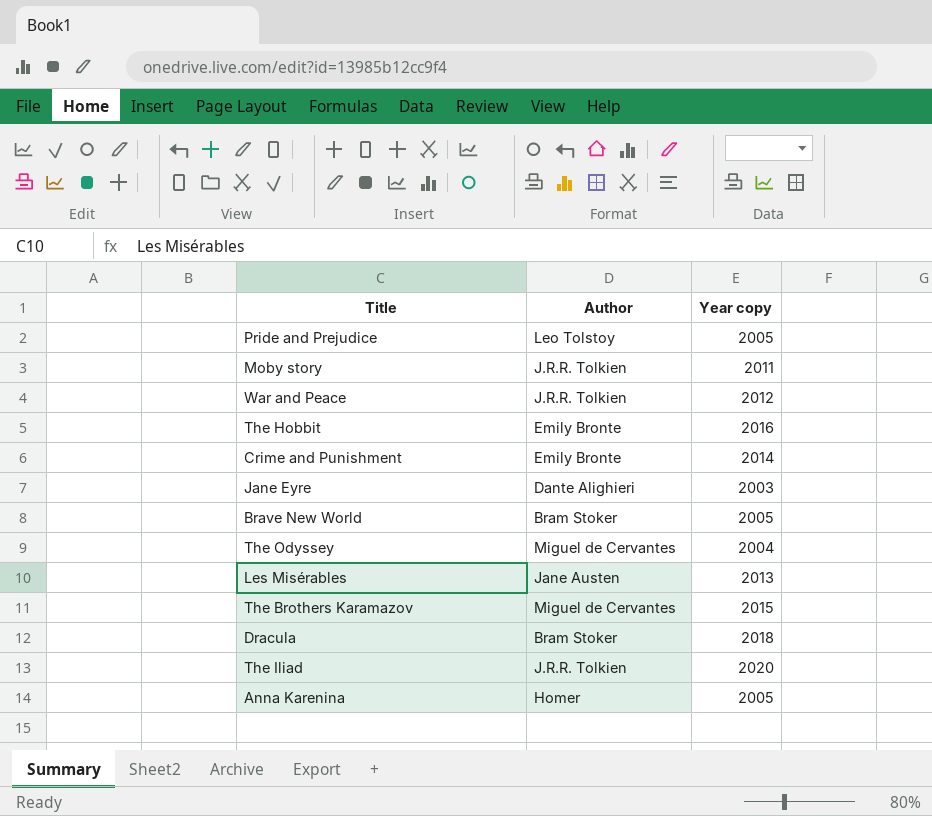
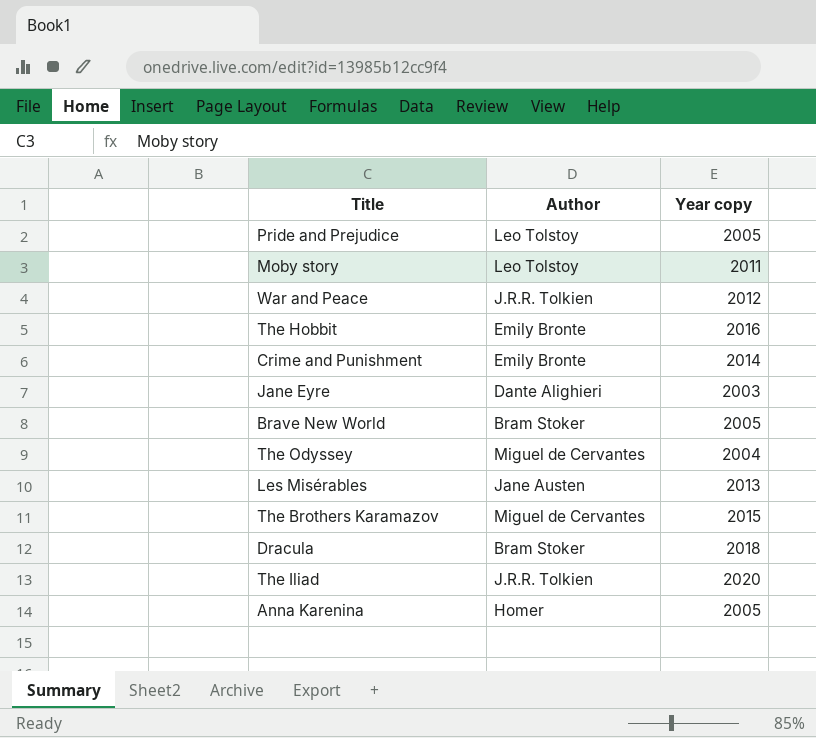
Moby story | Author: J.R.R. Tolkien -> Leo Tolstoy

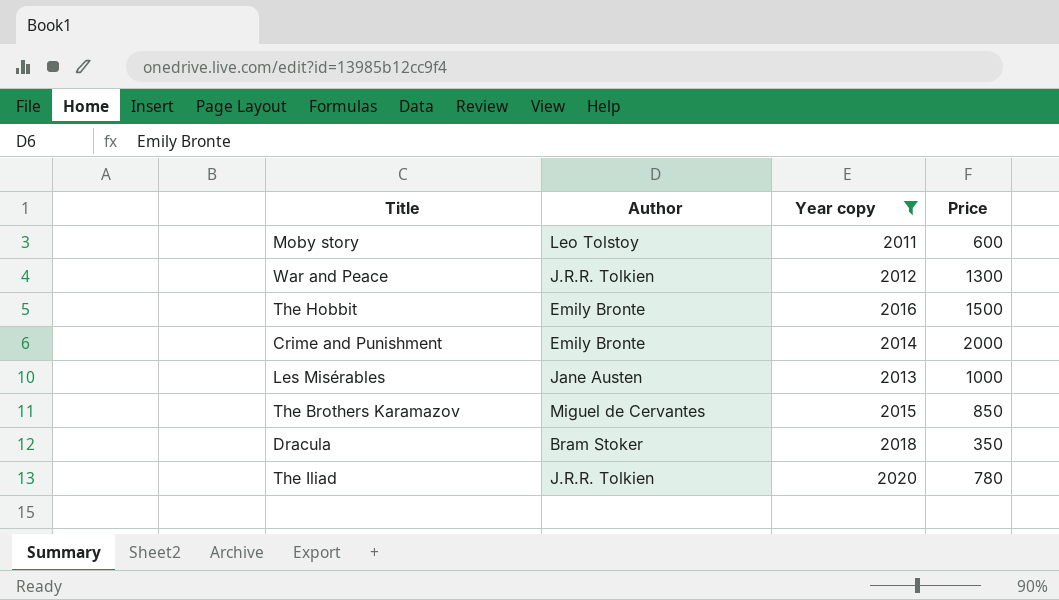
filter: none -> Year copy >= 2011
column Price | position: none -> 4

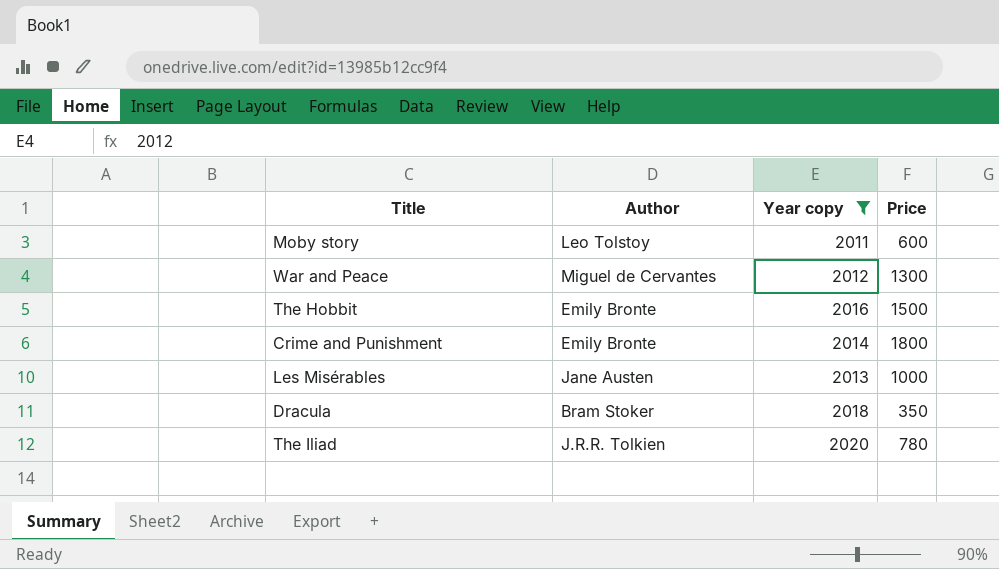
row The Brothers Karamazov: Miguel de Cervantes | 2015 | 850 -> none
War and Peace | Author: J.R.R. Tolkien -> Miguel de Cervantes
Crime and Punishment | Price: 2000 -> 1800

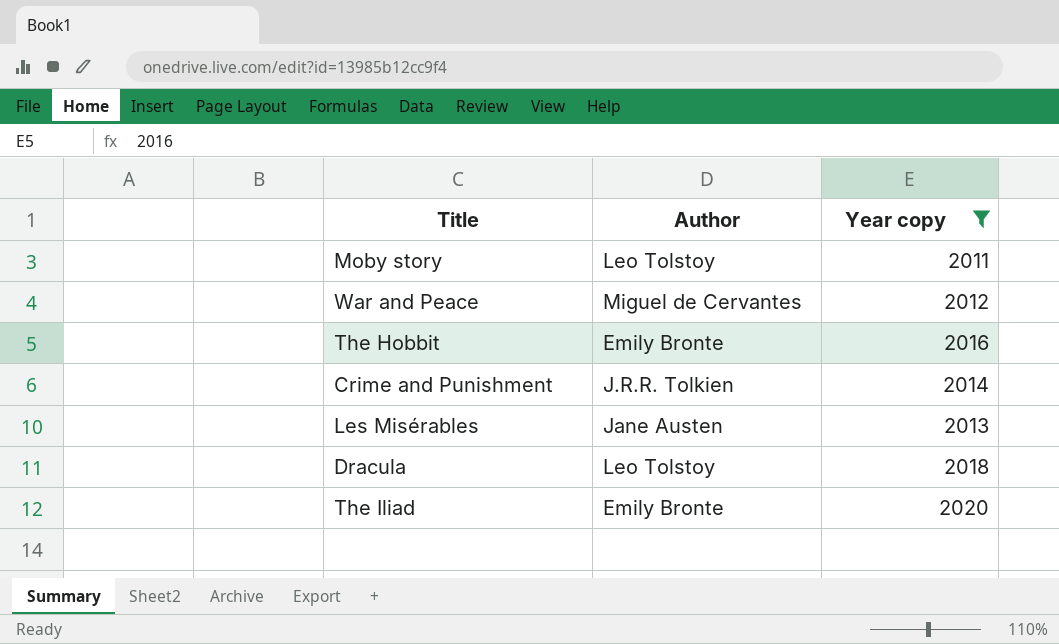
column Price | position: 4 -> none
Crime and Punishment | Author: Emily Bronte -> J.R.R. Tolkien
Dracula | Author: Bram Stoker -> Leo Tolstoy
The Iliad | Author: J.R.R. Tolkien -> Emily Bronte

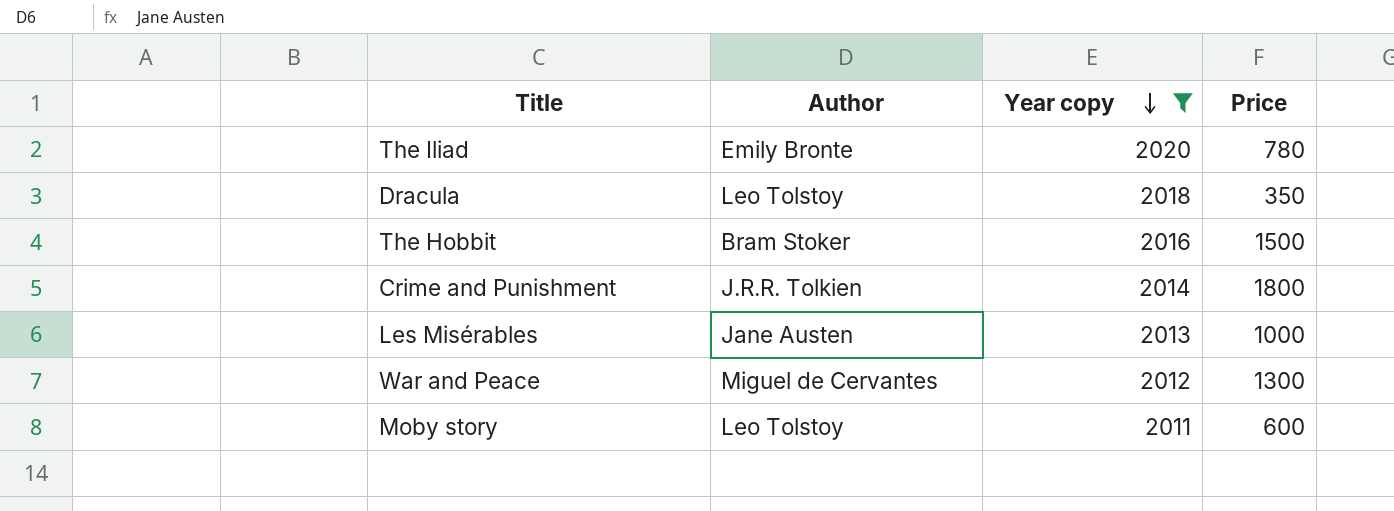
row order: none -> Year copy descending
column Price | position: none -> 4
The Hobbit | Author: Emily Bronte -> Bram Stoker

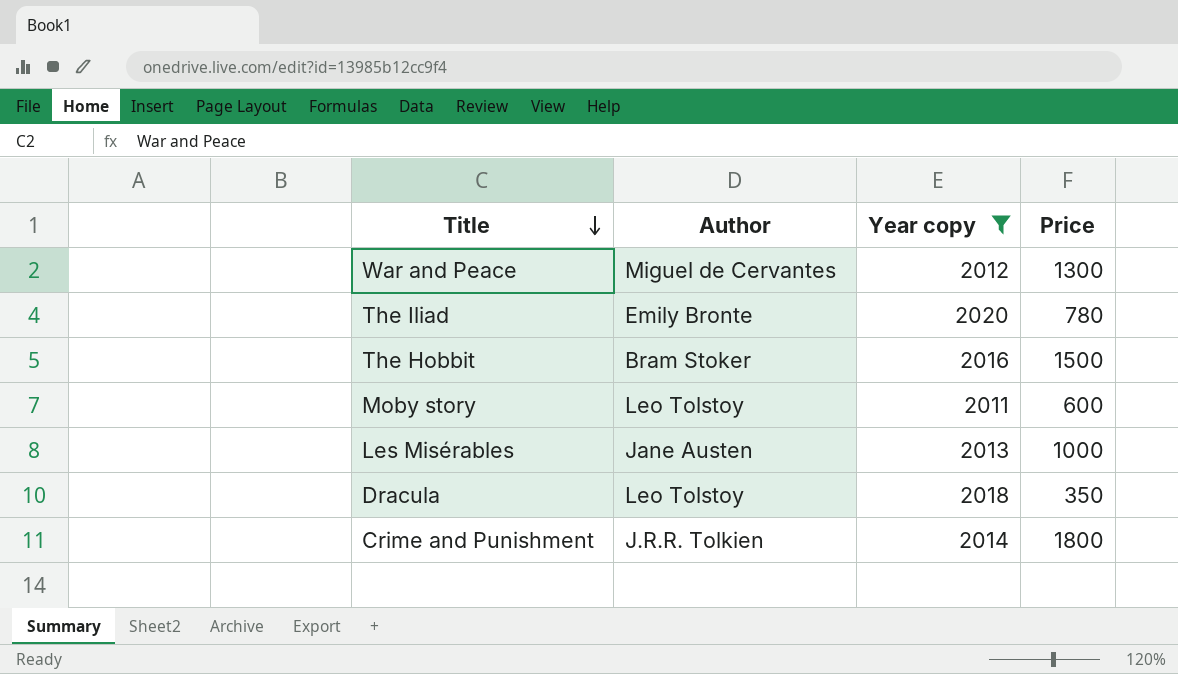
row order: Year copy descending -> Title descending

